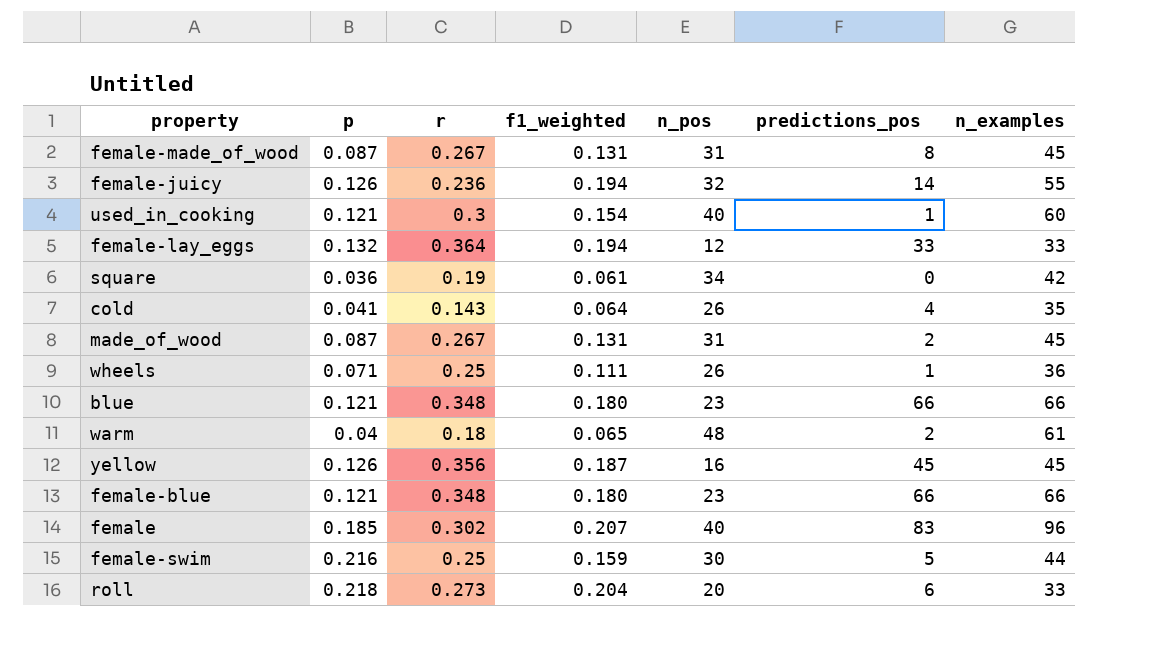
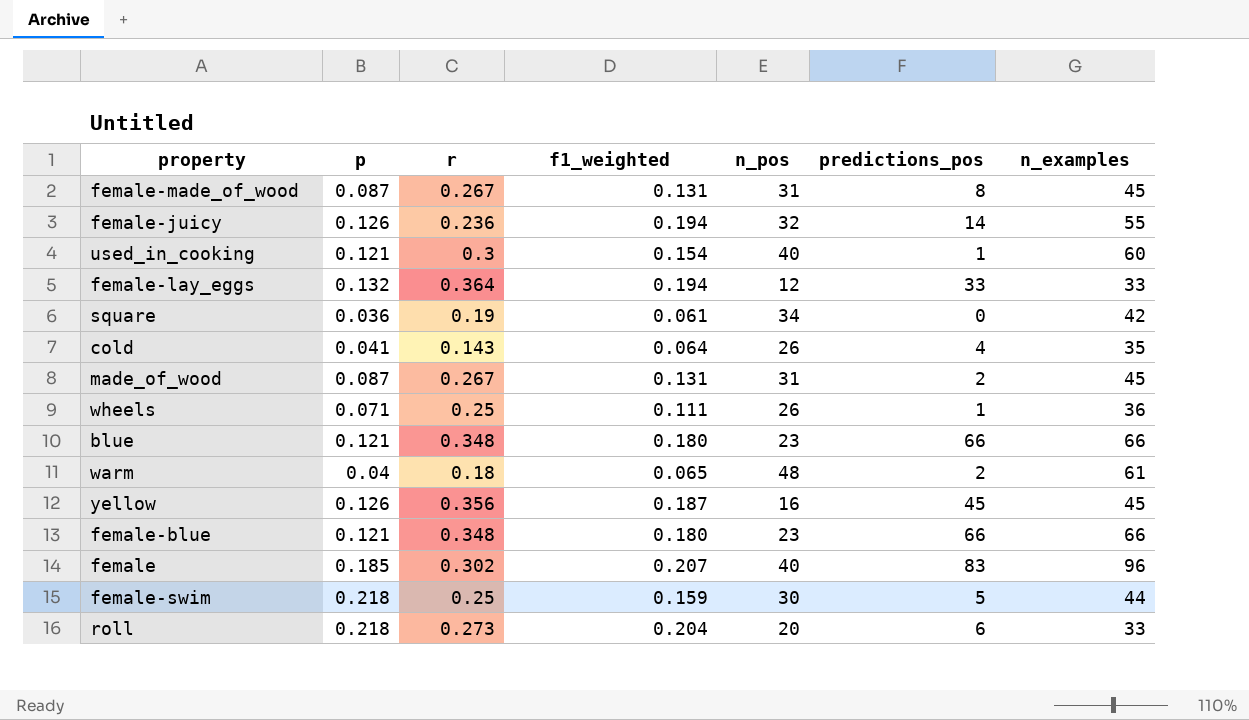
female-swim | p: 0.216 -> 0.218

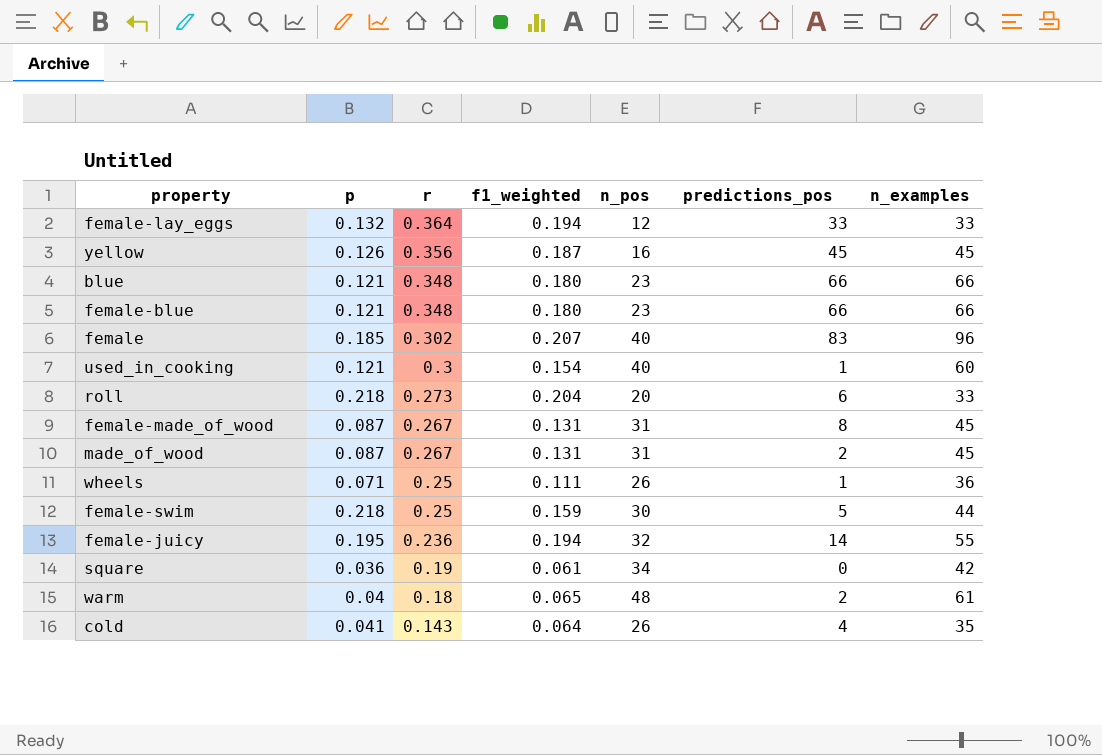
row order: none -> r descending
female-juicy | p: 0.126 -> 0.195

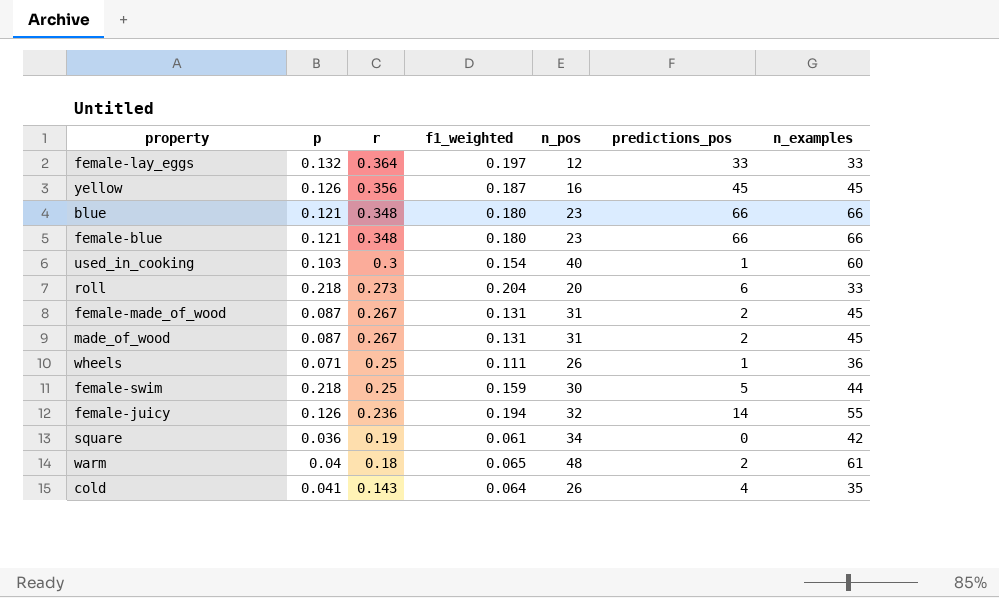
row female: 0.185 | 0.302 | 0.207 | 40 | 83 | 96 -> none
female-lay_eggs | f1_weighted: 0.194 -> 0.197
used_in_cooking | p: 0.121 -> 0.103
female-made_of_wood | predictions_pos: 8 -> 2
female-juicy | p: 0.195 -> 0.126

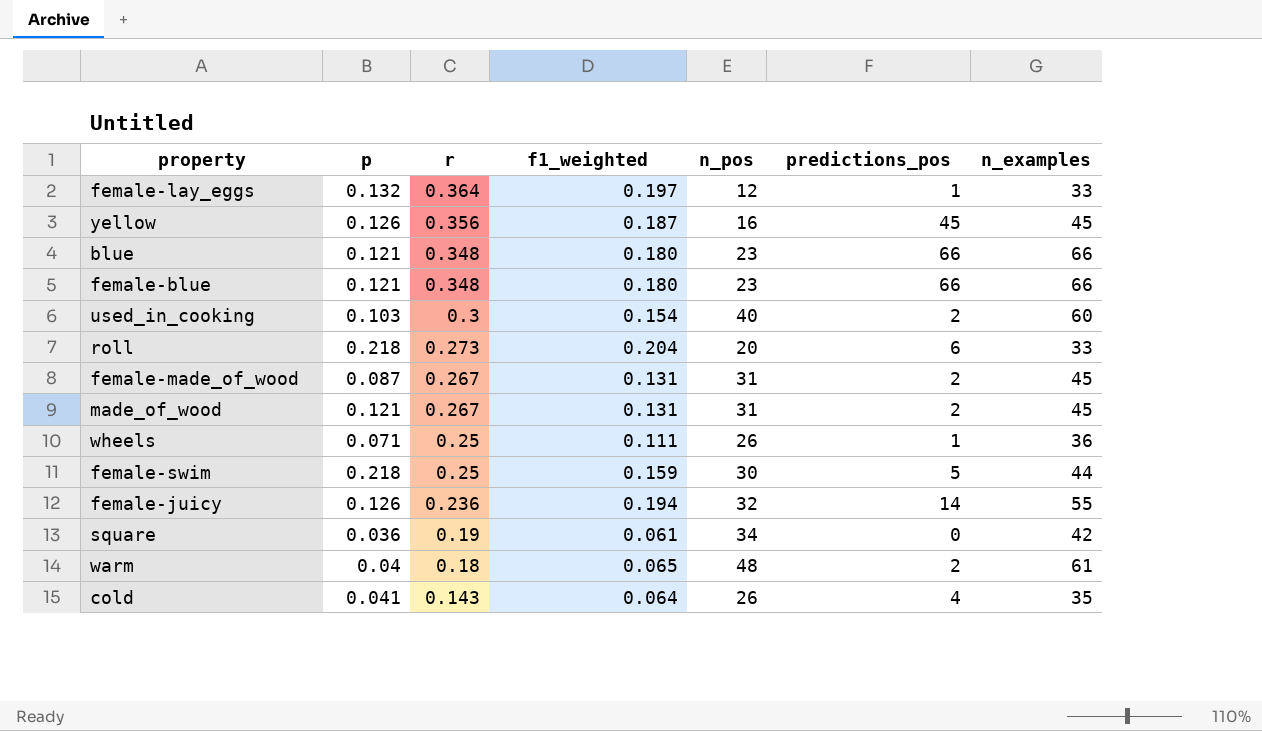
female-lay_eggs | predictions_pos: 33 -> 1
used_in_cooking | predictions_pos: 1 -> 2
made_of_wood | p: 0.087 -> 0.121

